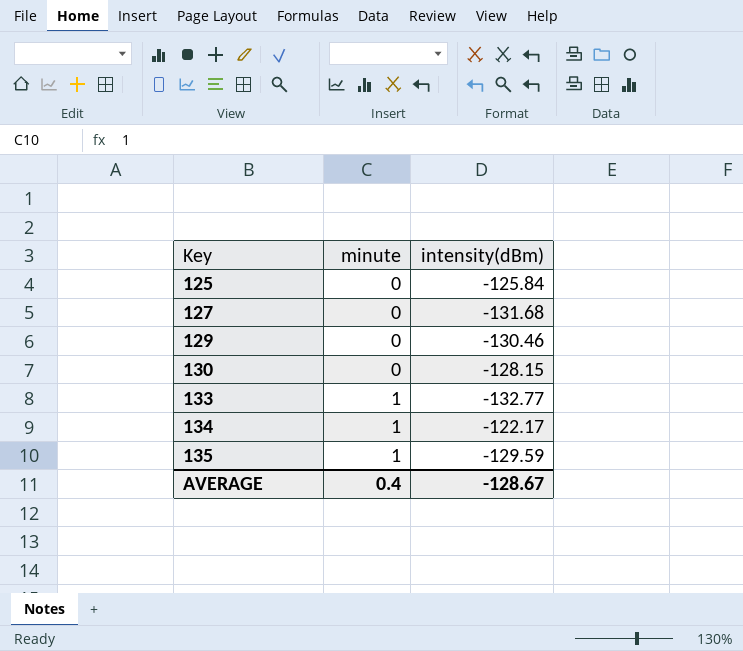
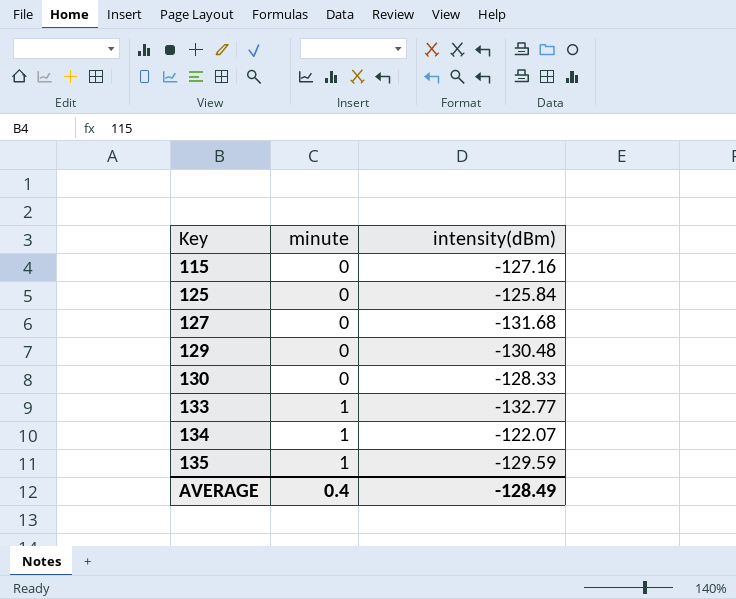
row 115: none -> 0 | -127.16
129 | intensity(dBm): -130.46 -> -130.48
130 | intensity(dBm): -128.15 -> -128.33
134 | intensity(dBm): -122.17 -> -122.07
AVERAGE | intensity(dBm): -128.67 -> -128.49

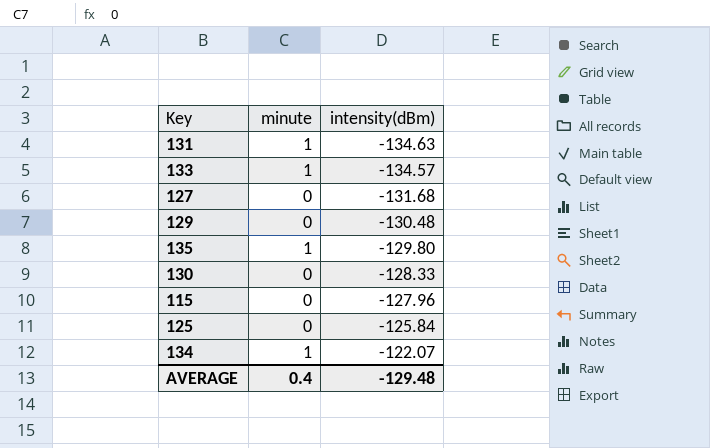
row order: Key ascending -> intensity(dBm) ascending
row 131: none -> 1 | -134.63
133 | intensity(dBm): -132.77 -> -134.57
135 | intensity(dBm): -129.59 -> -129.80
115 | intensity(dBm): -127.16 -> -127.96
AVERAGE | intensity(dBm): -128.49 -> -129.48

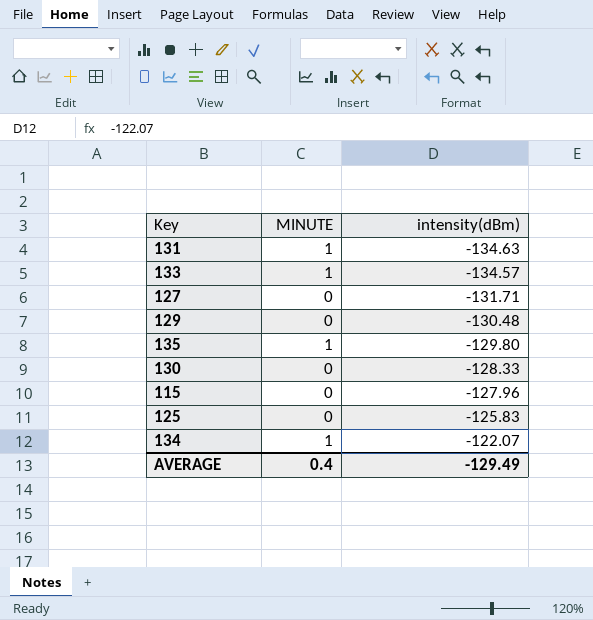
column name: minute -> MINUTE
127 | intensity(dBm): -131.68 -> -131.71
125 | intensity(dBm): -125.84 -> -125.83
AVERAGE | intensity(dBm): -129.48 -> -129.49

